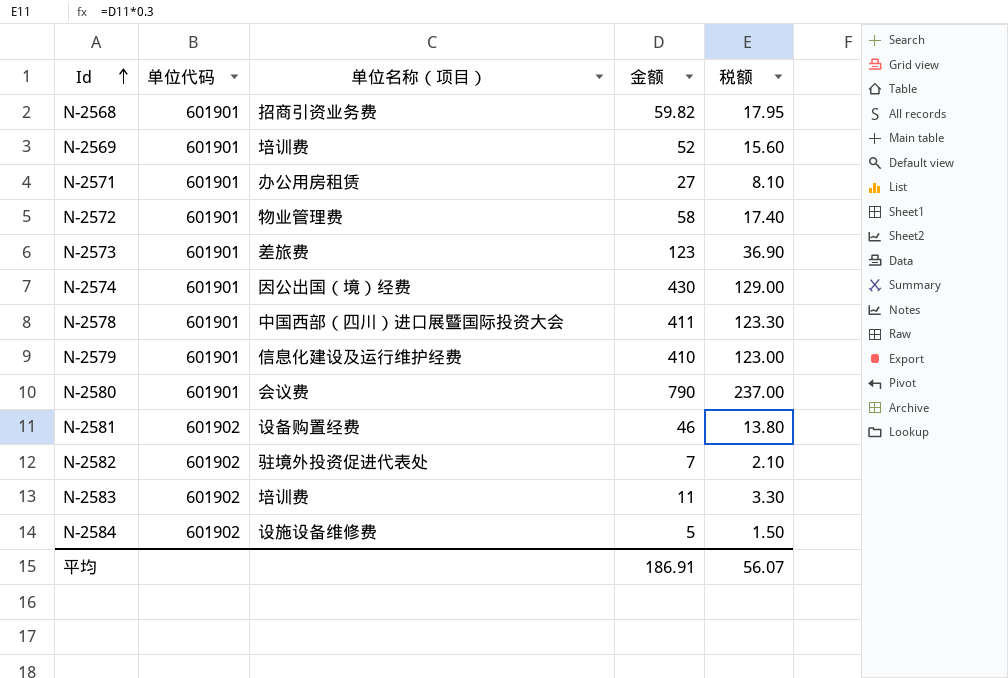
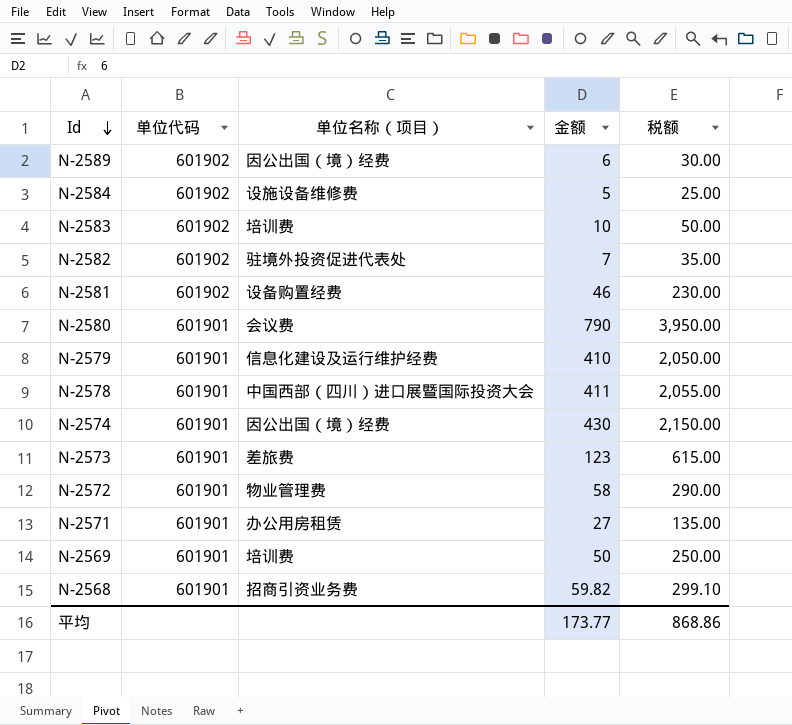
row order: Id ascending -> Id descending
column 税额 | formula: [金额] * 0.3 -> [金额] * 5
row N-2589: none -> 601902 | 因公出国（境）经费 | 6 | 30.00
N-2583 | 金额: 11 -> 10
N-2569 | 金额: 52 -> 50
平均 | 金额: 186.91 -> 173.77
平均 | 税额: 56.07 -> 868.86

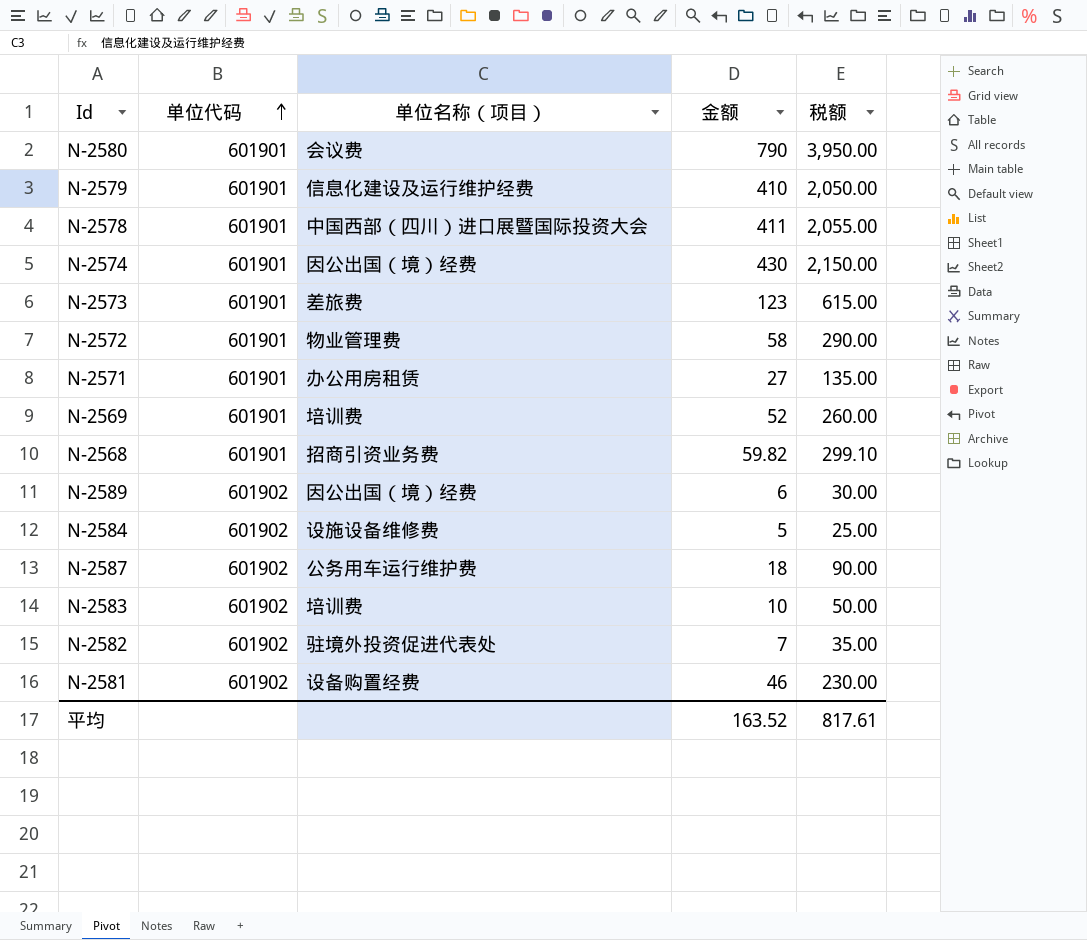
row order: Id descending -> 单位代码 ascending
N-2569 | 金额: 50 -> 52
N-2569 | 税额: 250.00 -> 260.00
row N-2587: none -> 601902 | 公务用车运行维护费 | 18 | 90.00
平均 | 金额: 173.77 -> 163.52
平均 | 税额: 868.86 -> 817.61

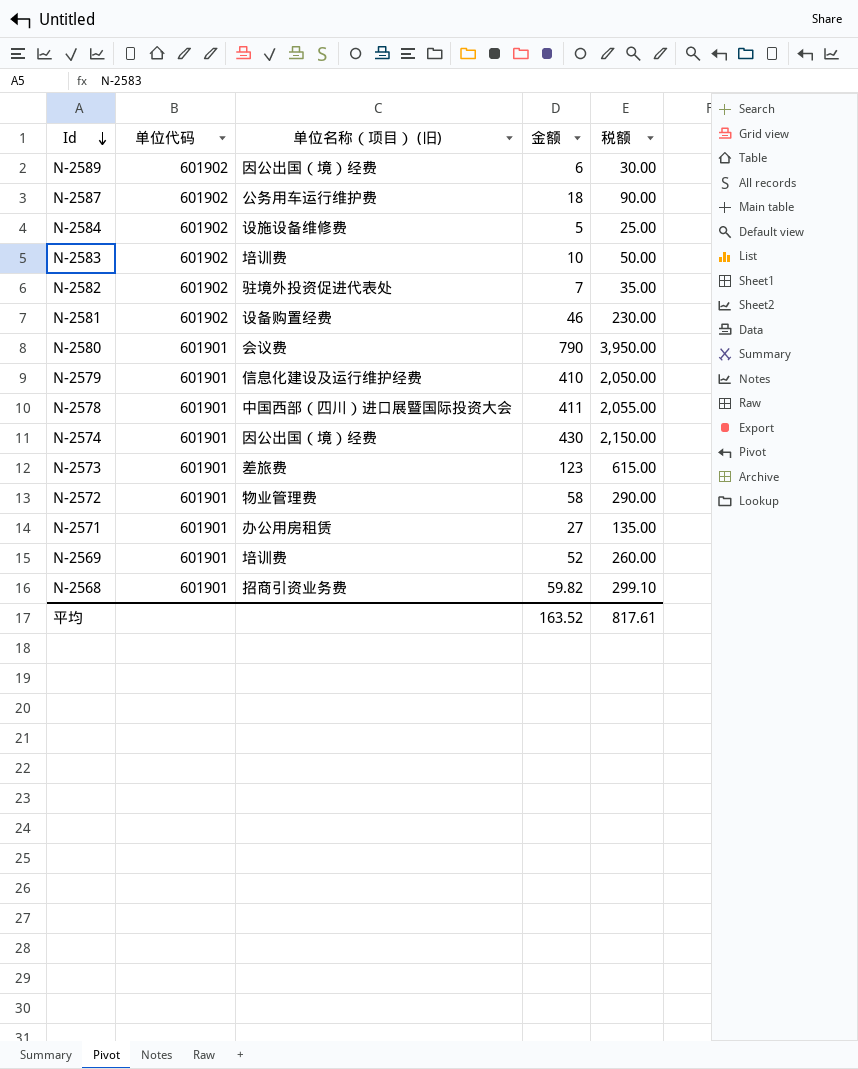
row order: 单位代码 ascending -> Id descending
column name: 单位名称（项目） -> 单位名称（项目） (旧)

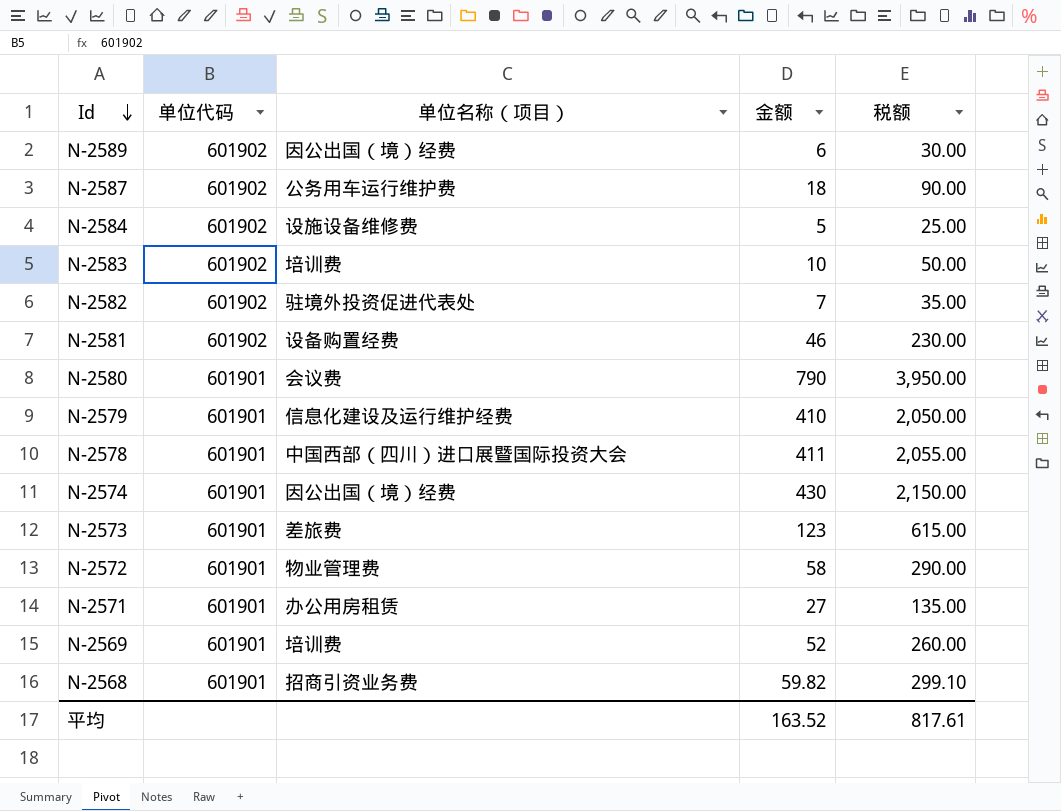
column name: 单位名称（项目） (旧) -> 单位名称（项目）

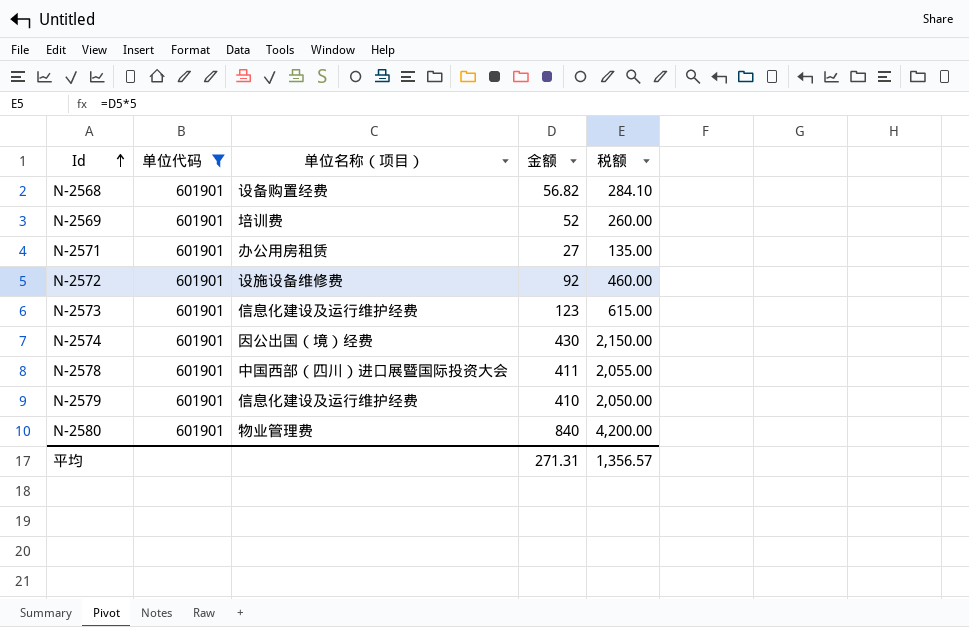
filter: none -> 单位代码 = 601901
row order: Id descending -> Id ascending
N-2568 | 单位名称（项目）: 招商引资业务费 -> 设备购置经费
N-2568 | 金额: 59.82 -> 56.82
N-2568 | 税额: 299.10 -> 284.10
N-2572 | 单位名称（项目）: 物业管理费 -> 设施设备维修费
N-2572 | 金额: 58 -> 92
N-2572 | 税额: 290.00 -> 460.00
N-2573 | 单位名称（项目）: 差旅费 -> 信息化建设及运行维护经费
N-2580 | 单位名称（项目）: 会议费 -> 物业管理费
N-2580 | 金额: 790 -> 840
N-2580 | 税额: 3,950.00 -> 4,200.00
平均 | 金额: 163.52 -> 271.31
平均 | 税额: 817.61 -> 1,356.57

